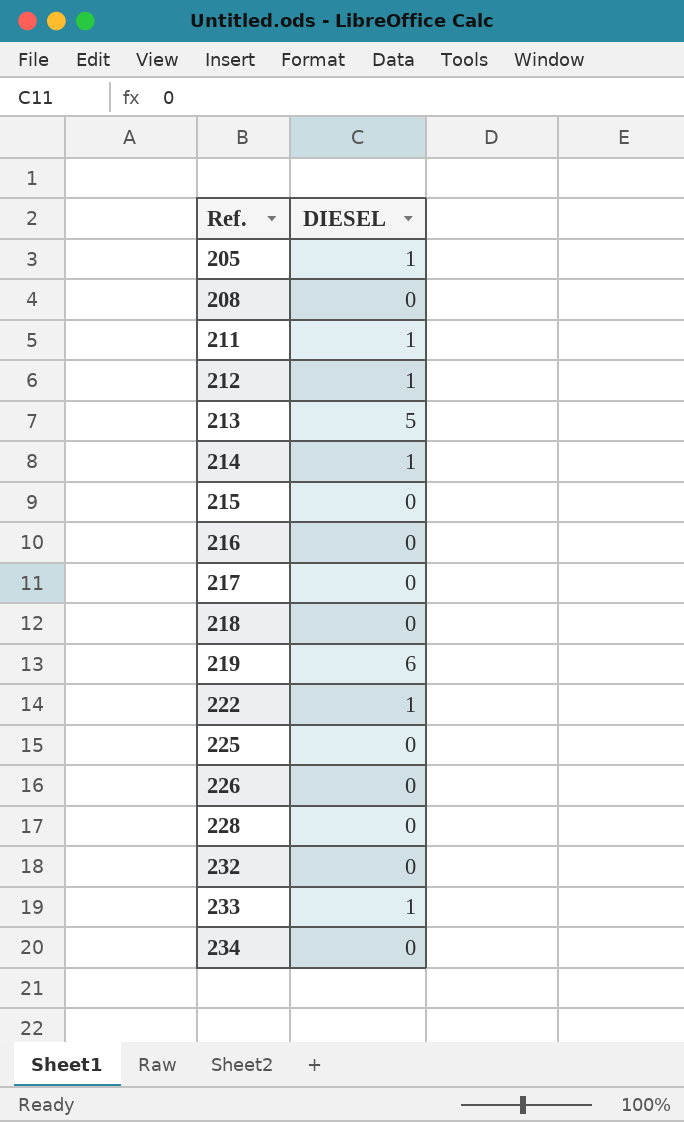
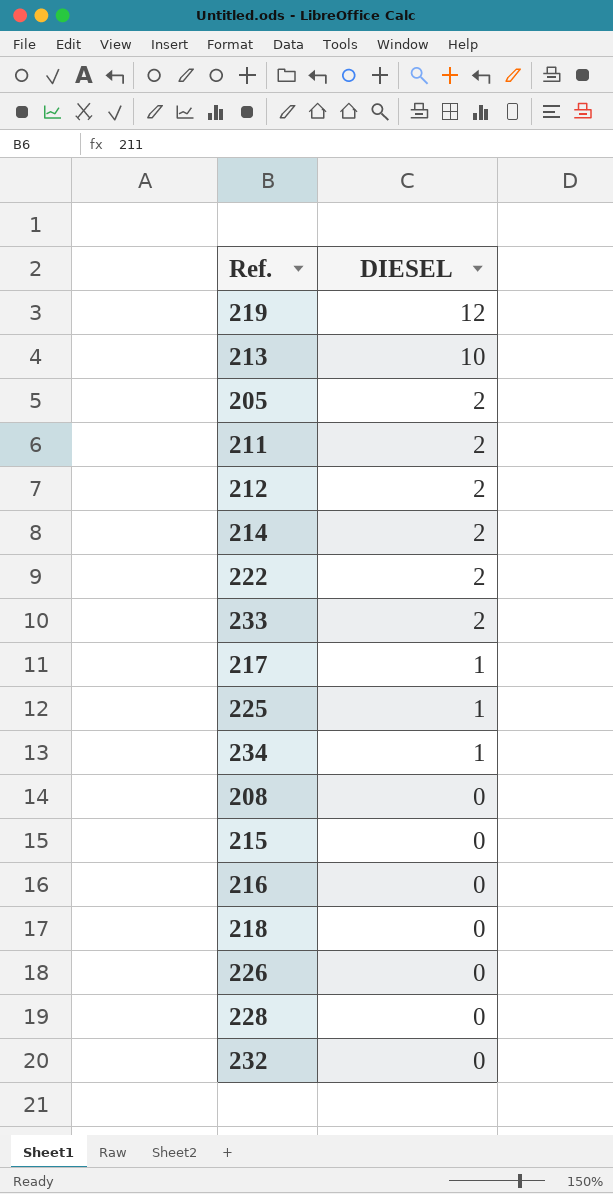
row order: Ref. ascending -> DIESEL descending
219 | DIESEL: 6 -> 12
213 | DIESEL: 5 -> 10
205 | DIESEL: 1 -> 2
211 | DIESEL: 1 -> 2
212 | DIESEL: 1 -> 2
214 | DIESEL: 1 -> 2
222 | DIESEL: 1 -> 2
233 | DIESEL: 1 -> 2
217 | DIESEL: 0 -> 1
225 | DIESEL: 0 -> 1
234 | DIESEL: 0 -> 1

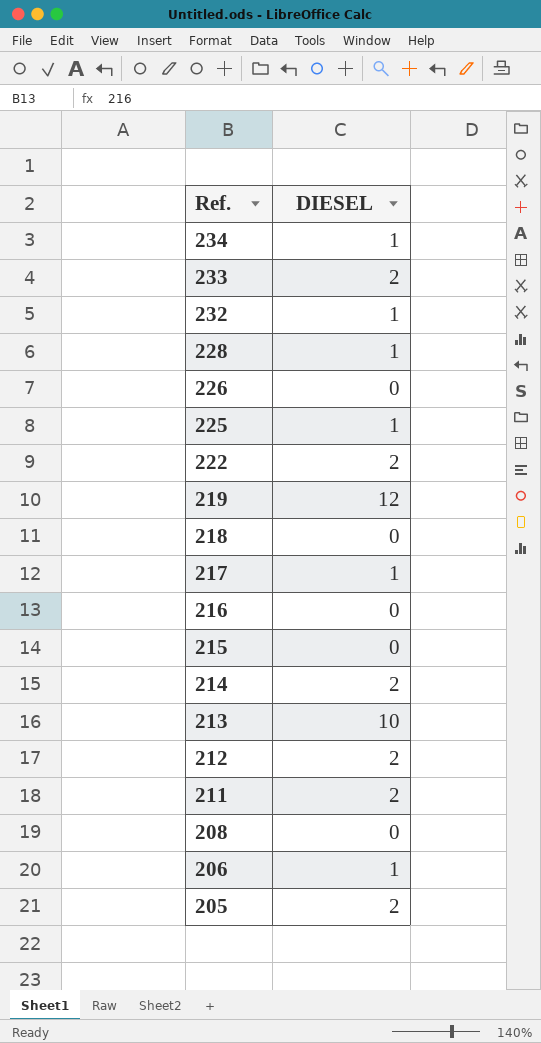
row order: DIESEL descending -> Ref. descending
232 | DIESEL: 0 -> 1
228 | DIESEL: 0 -> 1
row 206: none -> 1

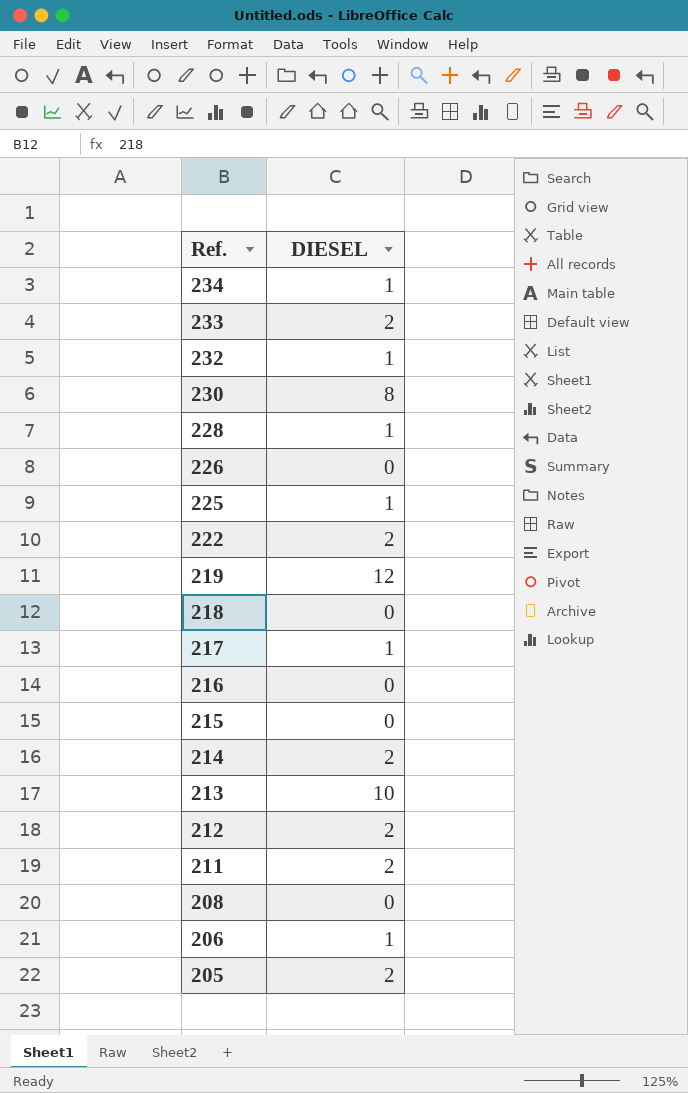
row 230: none -> 8

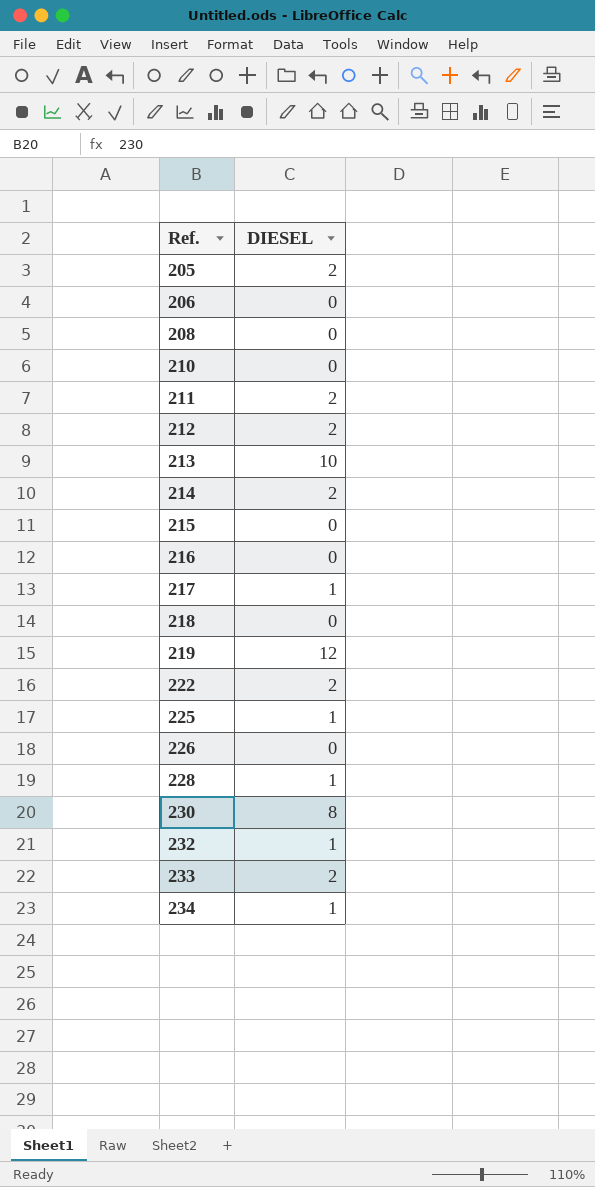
row order: Ref. descending -> Ref. ascending
206 | DIESEL: 1 -> 0
row 210: none -> 0

